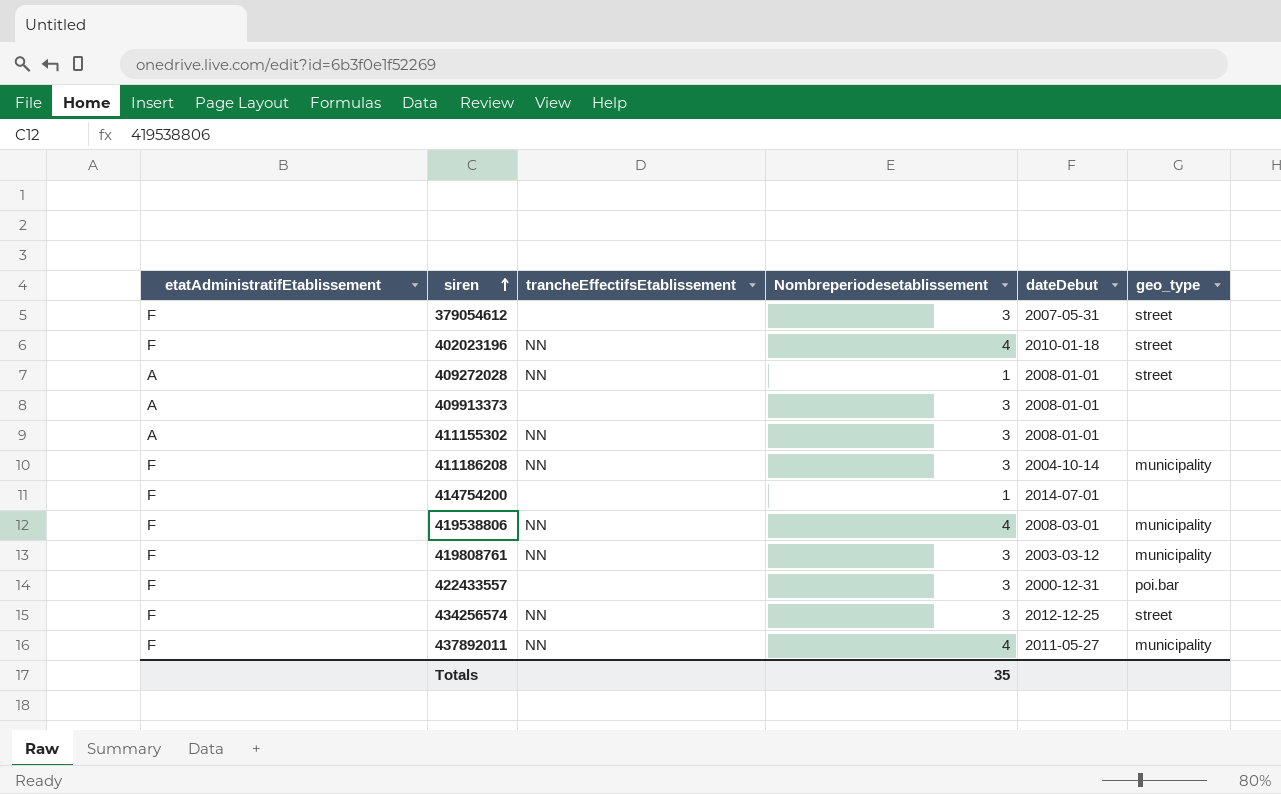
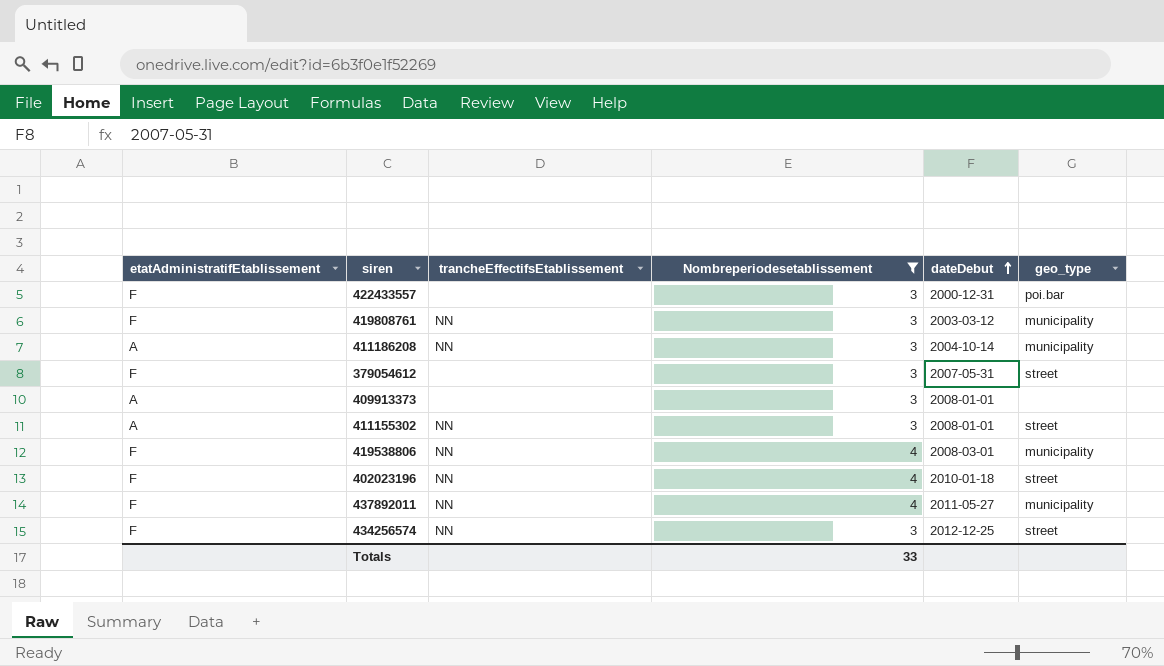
filter: none -> Nombreperiodesetablissement != 1
row order: siren ascending -> dateDebut ascending
411186208 | etatAdministratifEtablissement: F -> A
411155302 | geo_type: none -> street
Totals | Nombreperiodesetablissement: 35 -> 33

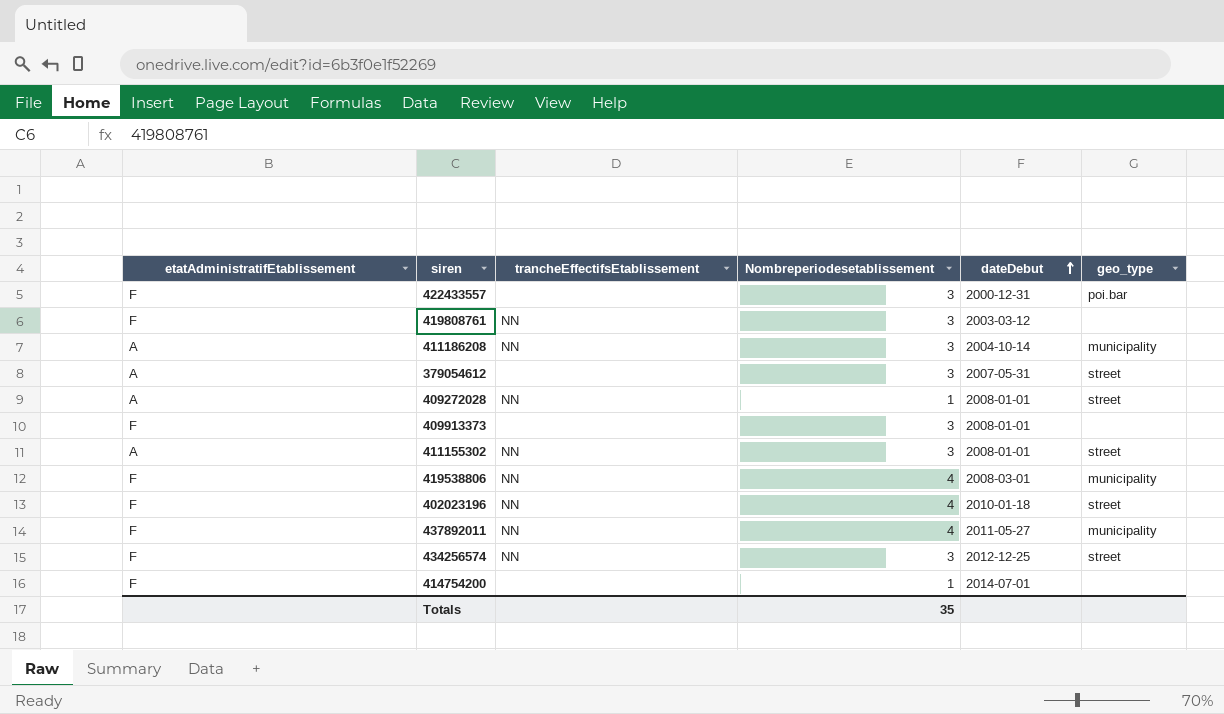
filter: Nombreperiodesetablissement != 1 -> none
419808761 | geo_type: municipality -> none
379054612 | etatAdministratifEtablissement: F -> A
409913373 | etatAdministratifEtablissement: A -> F
Totals | Nombreperiodesetablissement: 33 -> 35

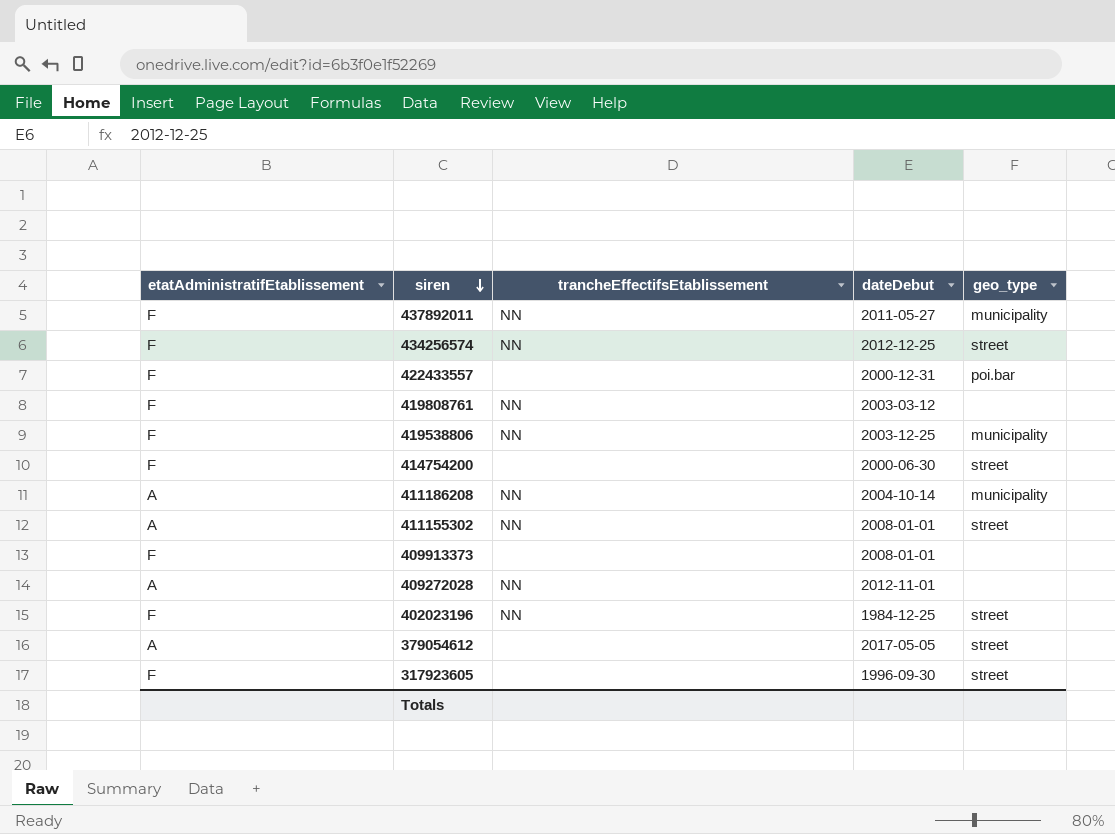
row order: dateDebut ascending -> siren descending
column Nombreperiodesetablissement | position: 4 -> none
419538806 | dateDebut: 2008-03-01 -> 2003-12-25
414754200 | dateDebut: 2014-07-01 -> 2000-06-30
414754200 | geo_type: none -> street
409272028 | dateDebut: 2008-01-01 -> 2012-11-01
409272028 | geo_type: street -> none
402023196 | dateDebut: 2010-01-18 -> 1984-12-25
379054612 | dateDebut: 2007-05-31 -> 2017-05-05
row 317923605: none -> F | none | 1996-09-30 | street

